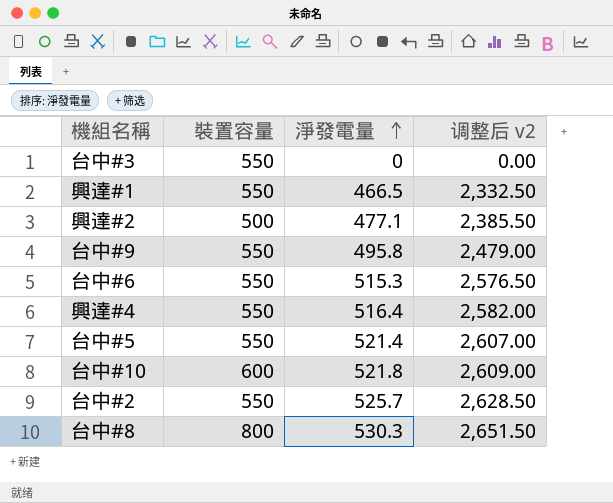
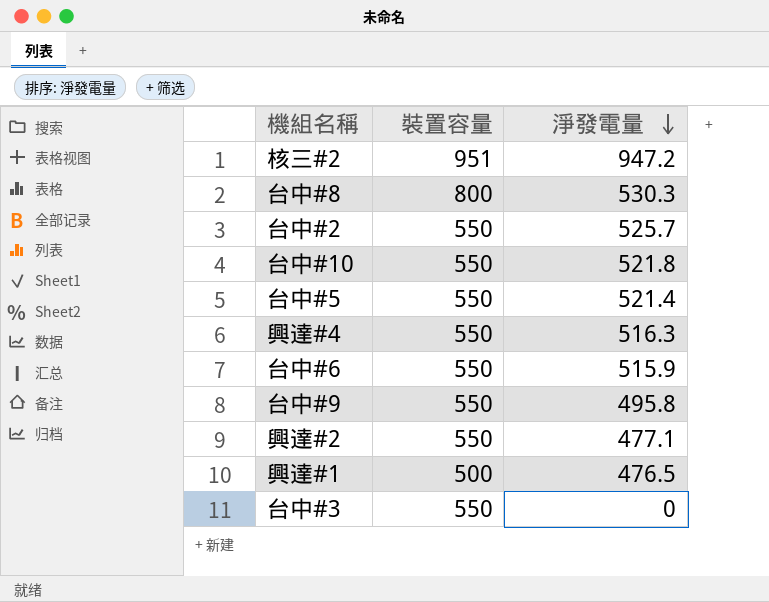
row order: 淨發電量 ascending -> 淨發電量 descending
column 调整后 v2 | formula: [淨發電量] * 5 -> none
row 核三#2: none -> 951 | 947.2
台中#10 | 裝置容量: 600 -> 550
興達#4 | 淨發電量: 516.4 -> 516.3
台中#6 | 淨發電量: 515.3 -> 515.9
興達#2 | 裝置容量: 500 -> 550
興達#1 | 裝置容量: 550 -> 500
興達#1 | 淨發電量: 466.5 -> 476.5

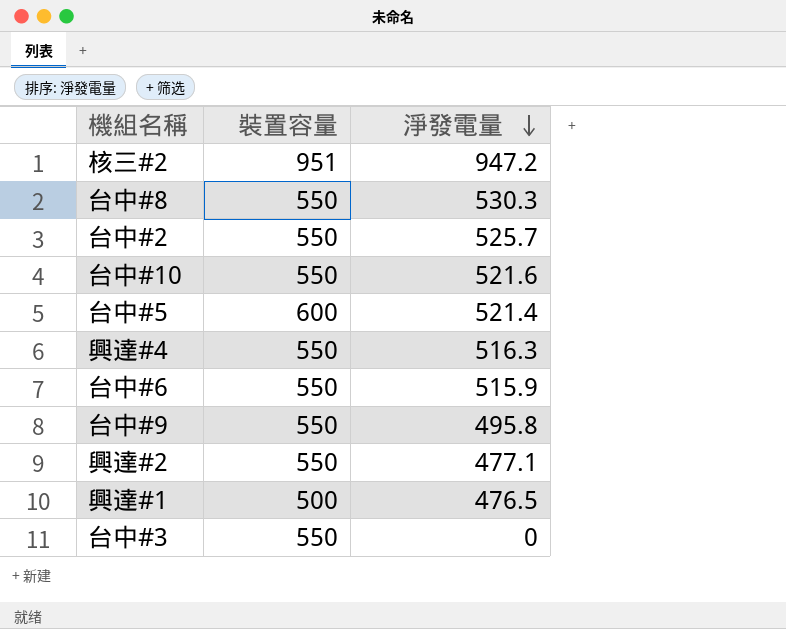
台中#8 | 裝置容量: 800 -> 550
台中#10 | 淨發電量: 521.8 -> 521.6
台中#5 | 裝置容量: 550 -> 600

